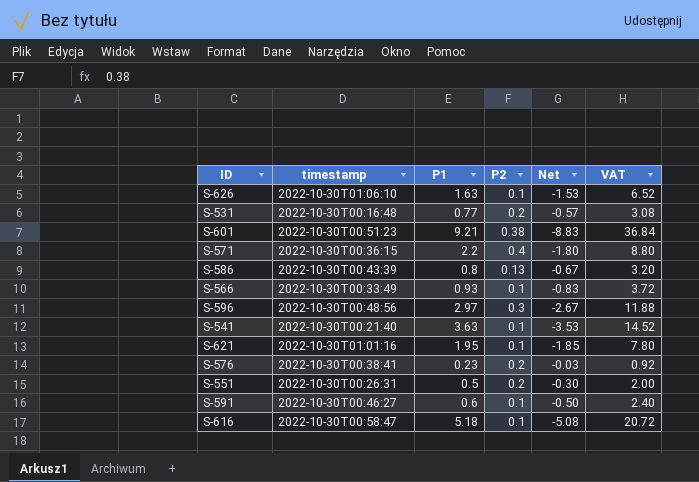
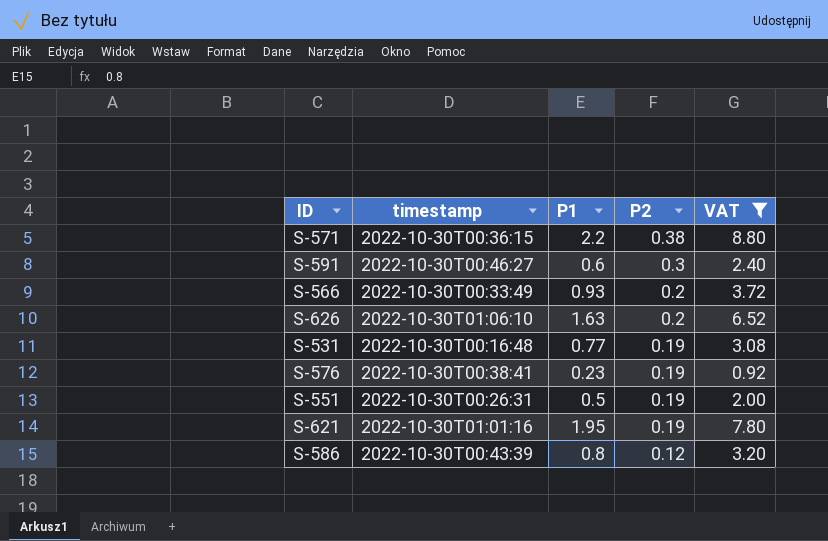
filter: none -> VAT <= 8.80
row order: none -> P2 descending
column Net | formula: [P2] - [P1] -> none
S-571 | P2: 0.4 -> 0.38
S-591 | P2: 0.1 -> 0.3
S-566 | P2: 0.1 -> 0.2
S-626 | P2: 0.1 -> 0.2
S-531 | P2: 0.2 -> 0.19
S-576 | P2: 0.2 -> 0.19
S-551 | P2: 0.2 -> 0.19
S-621 | P2: 0.1 -> 0.19
S-586 | P2: 0.13 -> 0.12

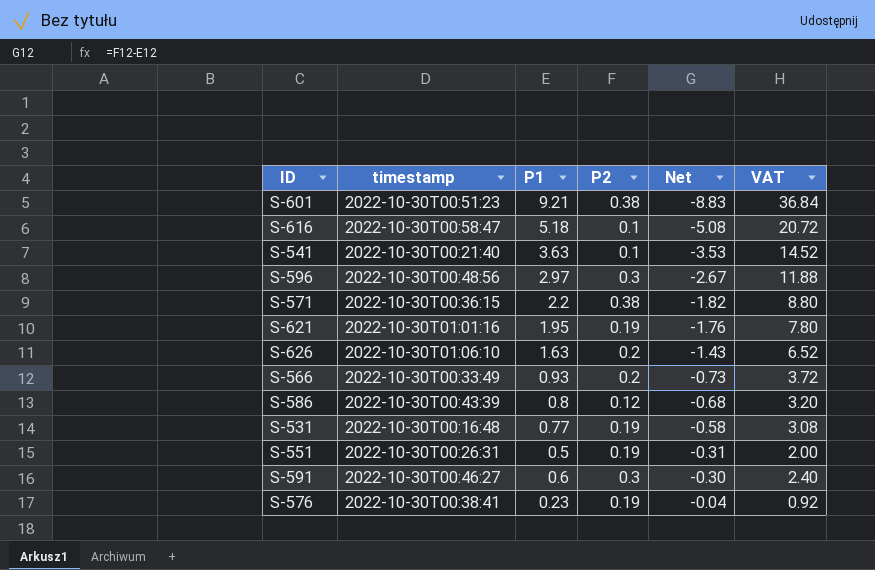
filter: VAT <= 8.80 -> none
row order: P2 descending -> Net ascending
column Net | formula: none -> [P2] - [P1]

